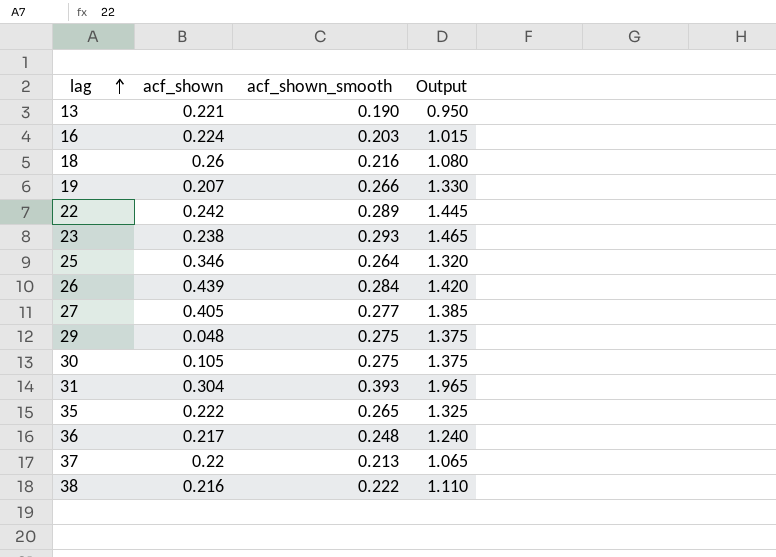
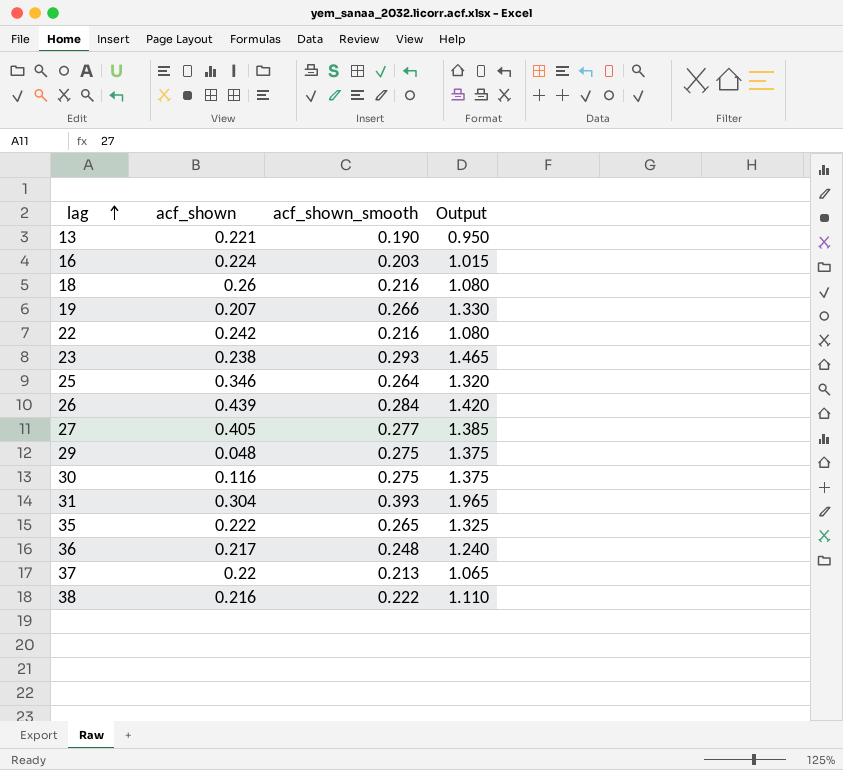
22 | acf_shown_smooth: 0.289 -> 0.216
22 | Output: 1.445 -> 1.080
30 | acf_shown: 0.105 -> 0.116

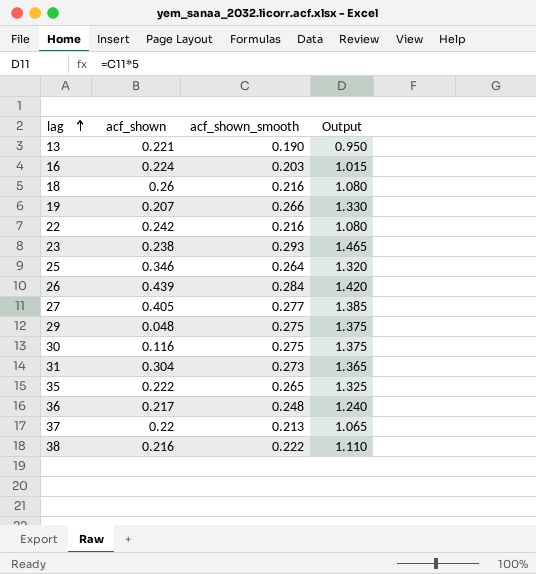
31 | acf_shown_smooth: 0.393 -> 0.273
31 | Output: 1.965 -> 1.365

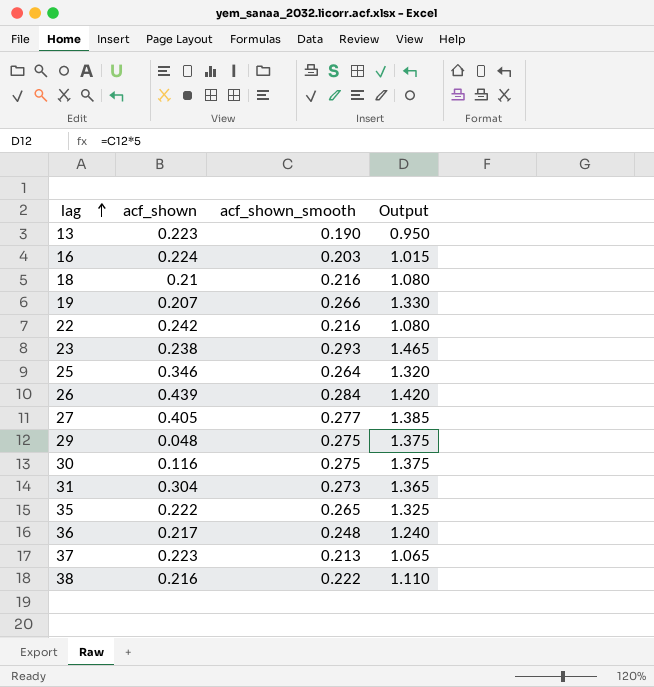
13 | acf_shown: 0.221 -> 0.223
18 | acf_shown: 0.26 -> 0.21
37 | acf_shown: 0.22 -> 0.223

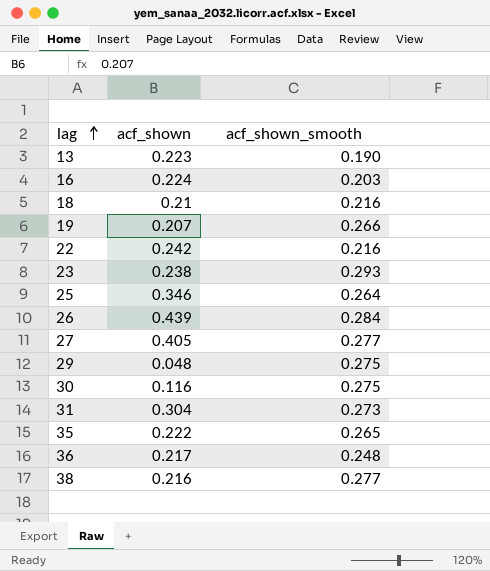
column Output | formula: [acf_shown_smooth] * 5 -> none
row 37: 0.223 | 0.213 | 1.065 -> none
38 | acf_shown_smooth: 0.222 -> 0.277

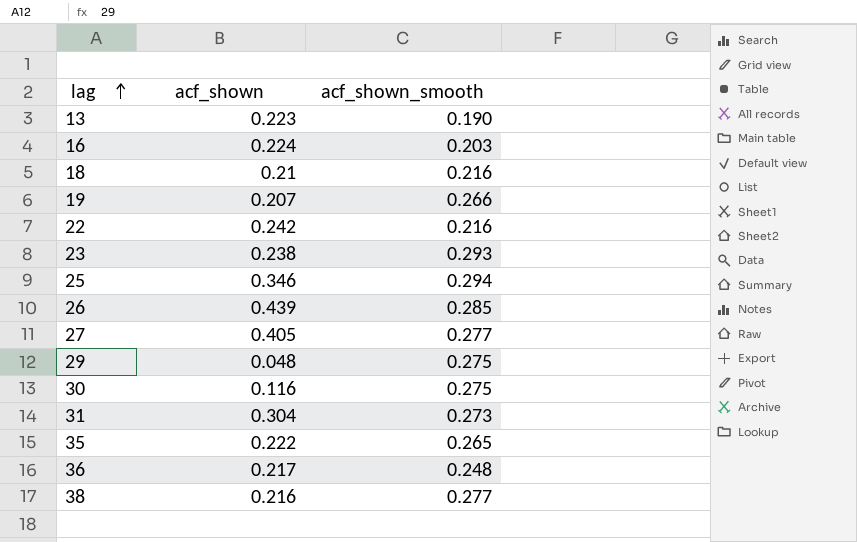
25 | acf_shown_smooth: 0.264 -> 0.294
26 | acf_shown_smooth: 0.284 -> 0.285

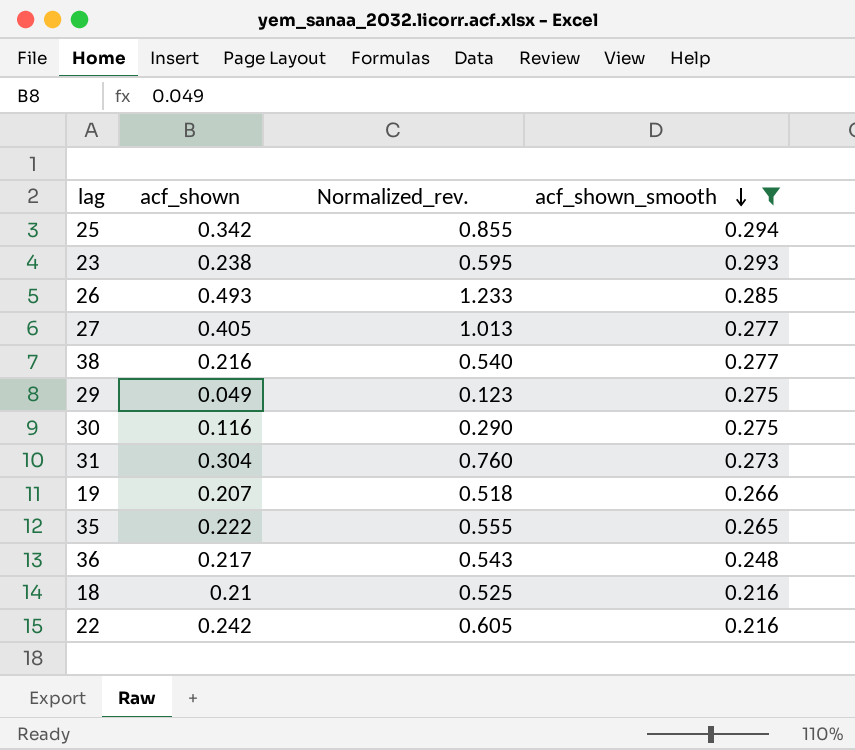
filter: none -> acf_shown_smooth >= 0.216
row order: lag ascending -> acf_shown_smooth descending
column Normalized_rev. | formula: none -> [acf_shown] * 2.5
25 | acf_shown: 0.346 -> 0.342
26 | acf_shown: 0.439 -> 0.493
29 | acf_shown: 0.048 -> 0.049

